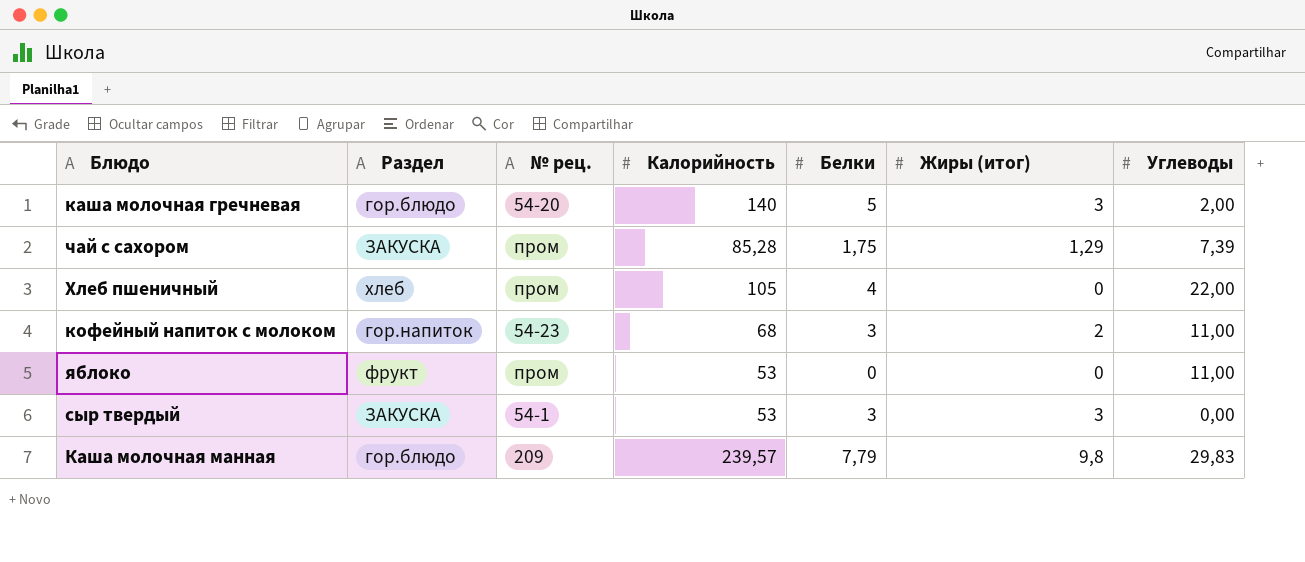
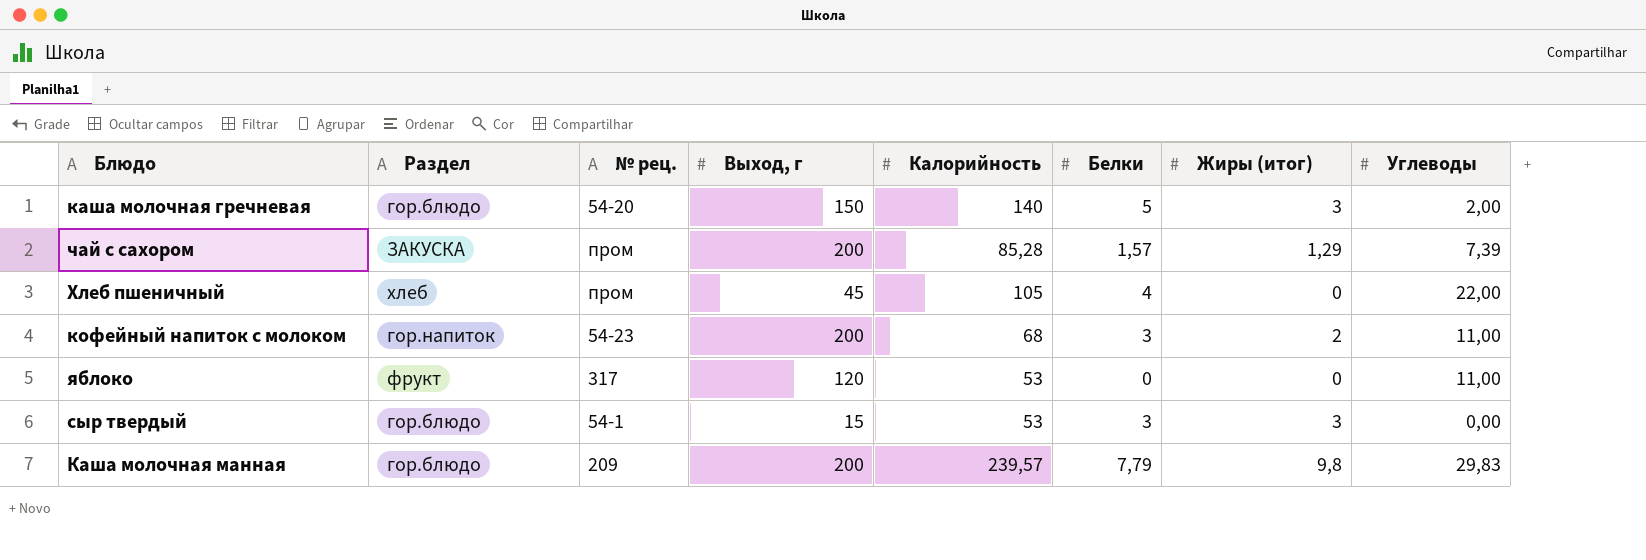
column Выход, г | position: none -> 4
чай с сахором | Белки: 1,75 -> 1,57
яблоко | № рец.: пром -> 317
сыр твердый | Раздел: ЗАКУСКА -> гор.блюдо

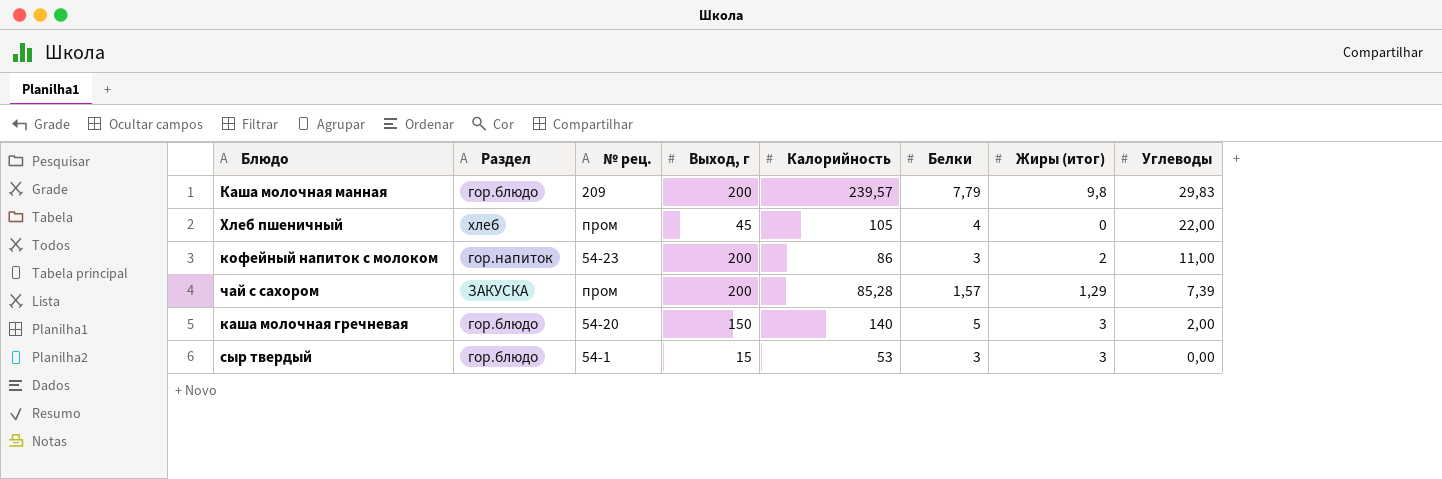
row order: none -> Углеводы descending
row яблоко: фрукт | 317 | 120 | 53 | 0 | 0 | 11,00 -> none
кофейный напиток с молоком | Калорийность: 68 -> 86

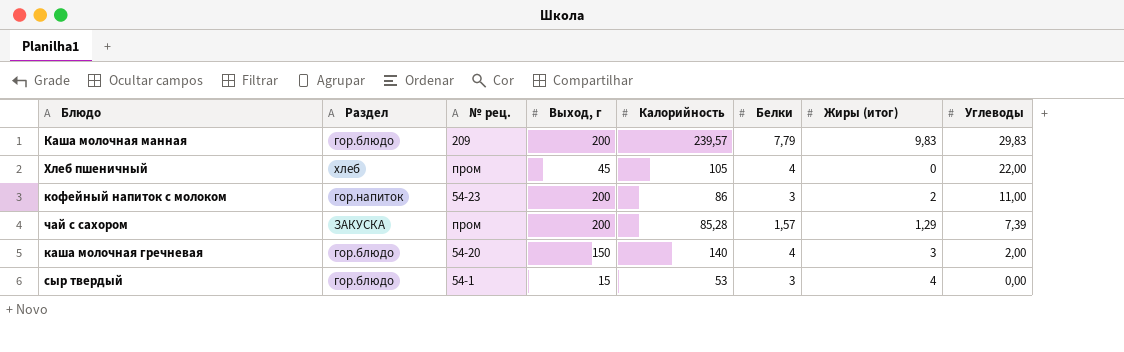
Каша молочная манная | Жиры (итог): 9,8 -> 9,83
каша молочная гречневая | Белки: 5 -> 4
сыр твердый | Жиры (итог): 3 -> 4

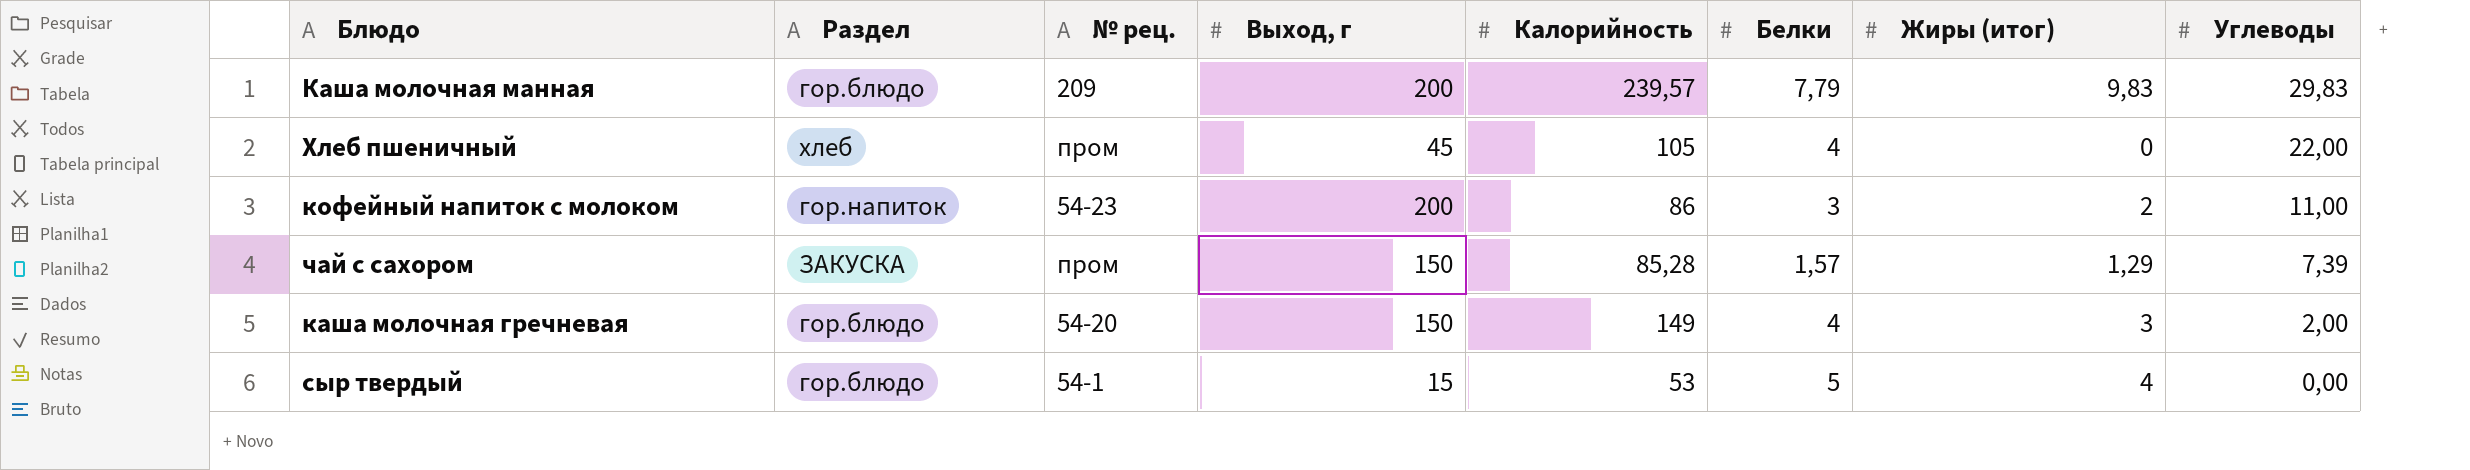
чай с сахором | Выход, г: 200 -> 150
каша молочная гречневая | Калорийность: 140 -> 149
сыр твердый | Белки: 3 -> 5

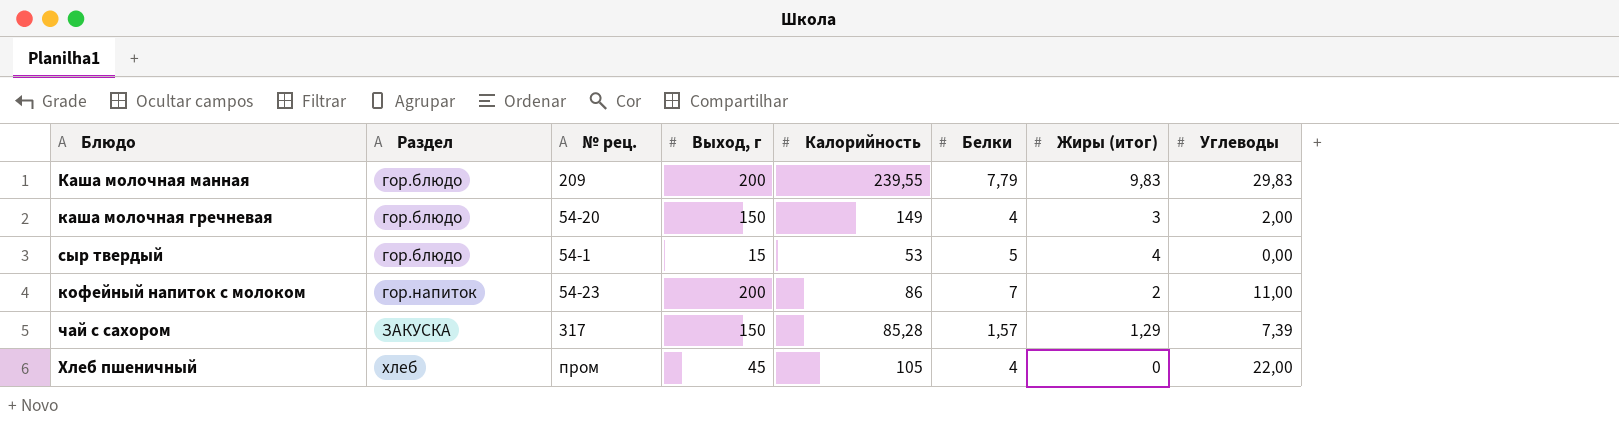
row order: Углеводы descending -> Раздел ascending
Каша молочная манная | Калорийность: 239,57 -> 239,55
кофейный напиток с молоком | Белки: 3 -> 7
чай с сахором | № рец.: пром -> 317

